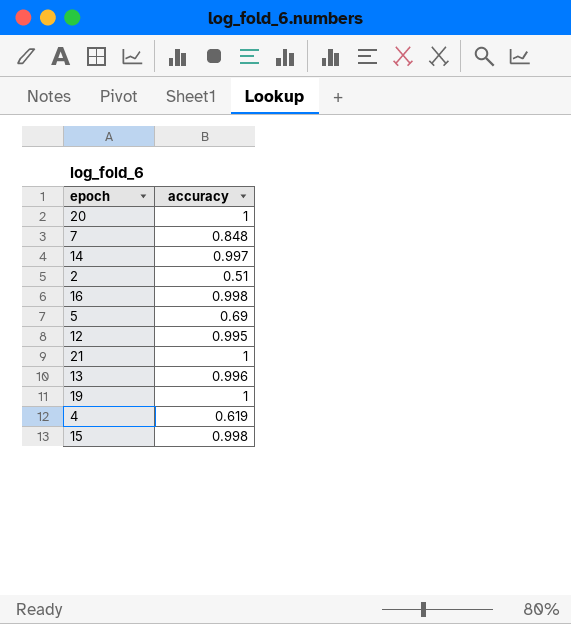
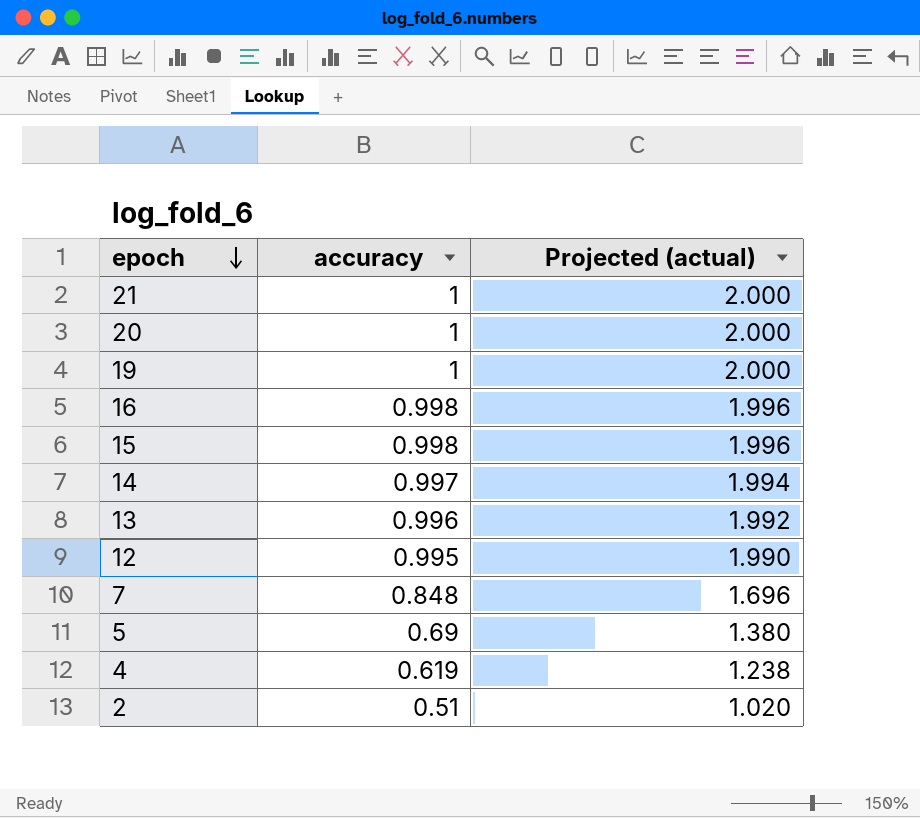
row order: none -> epoch descending
column Projected (actual) | formula: none -> [accuracy] * 2

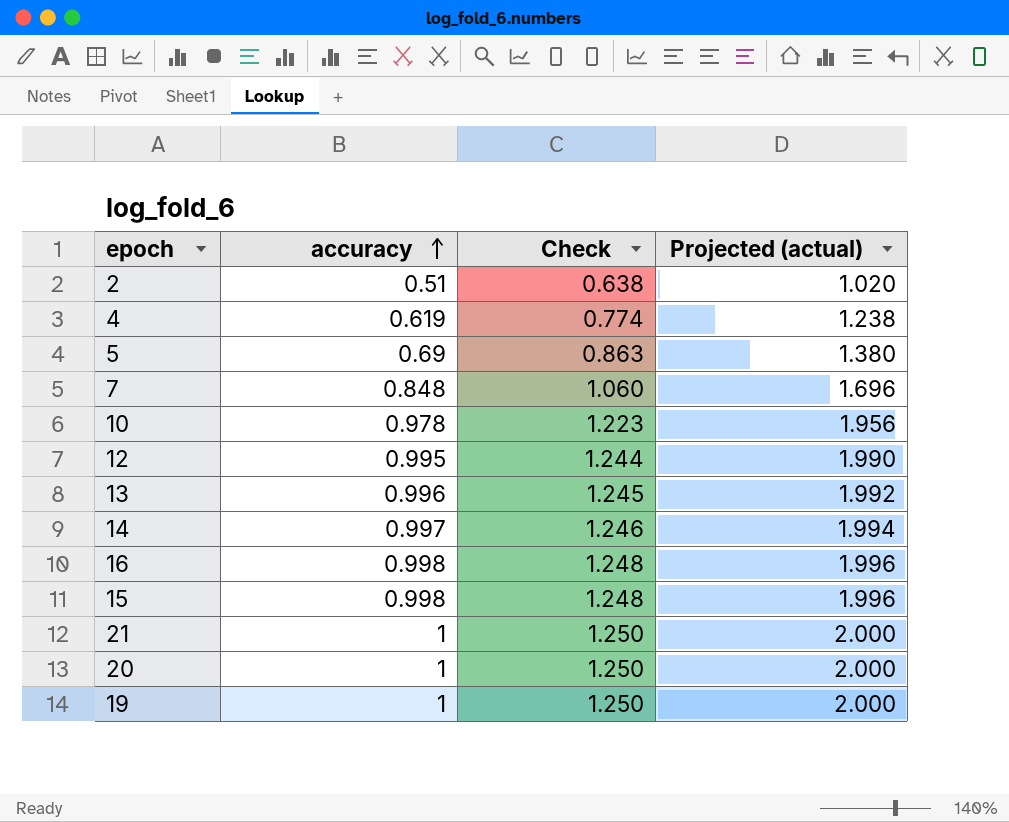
row order: epoch descending -> accuracy ascending
column Check | formula: none -> [accuracy] * 1.25
row 10: none -> 0.978 | 1.223 | 1.956

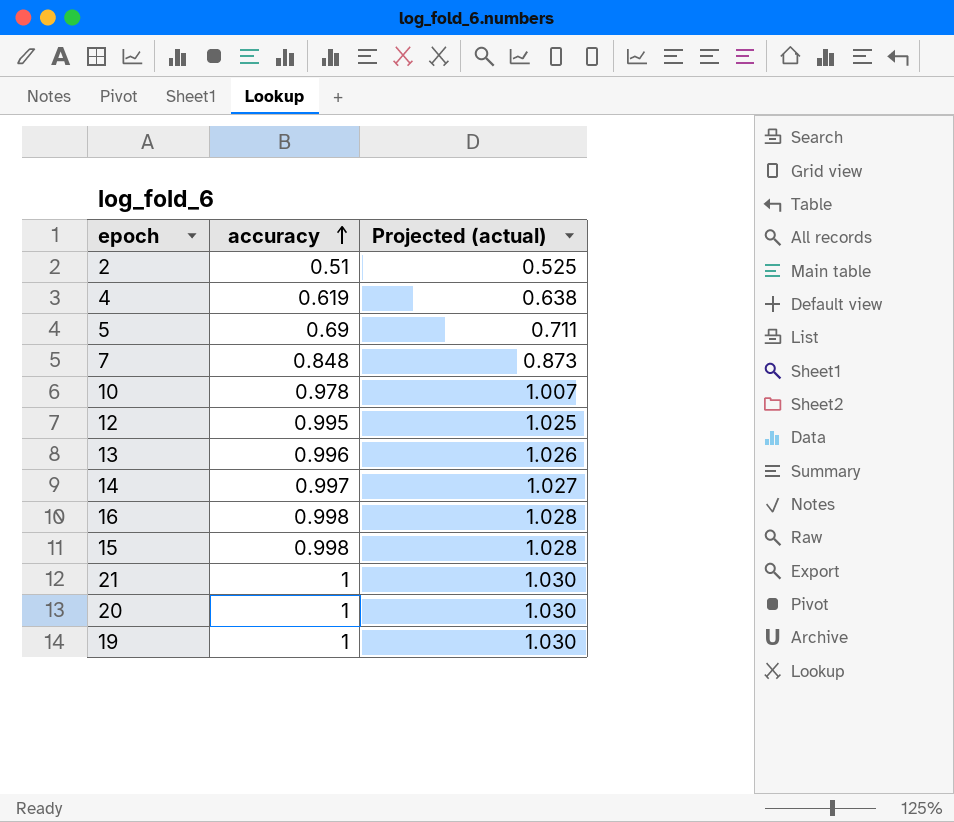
column Check | formula: [accuracy] * 1.25 -> none
column Projected (actual) | formula: [accuracy] * 2 -> [accuracy] * 1.03

